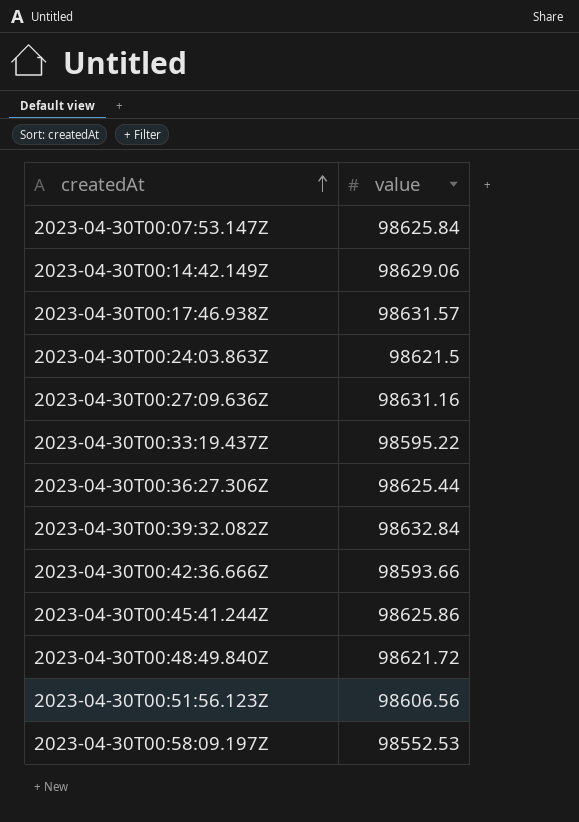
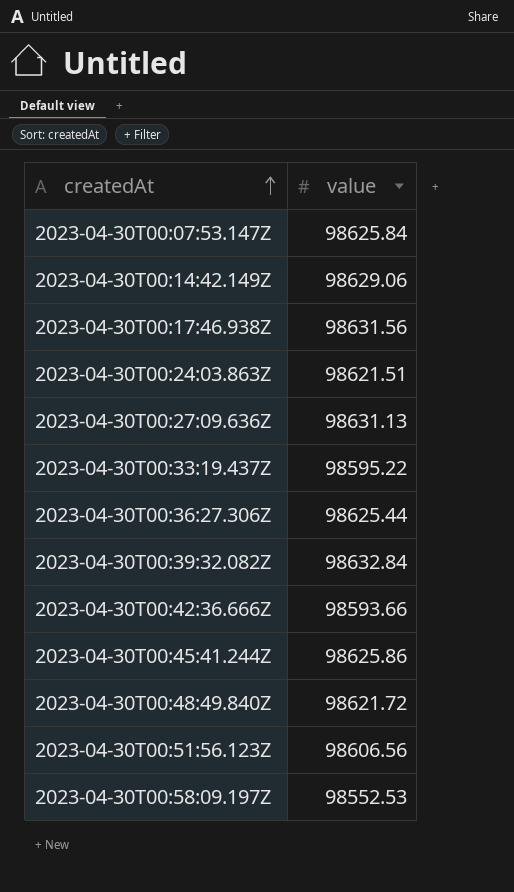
2023-04-30T00:17:46.938Z | value: 98631.57 -> 98631.56
2023-04-30T00:24:03.863Z | value: 98621.5 -> 98621.51
2023-04-30T00:27:09.636Z | value: 98631.16 -> 98631.13

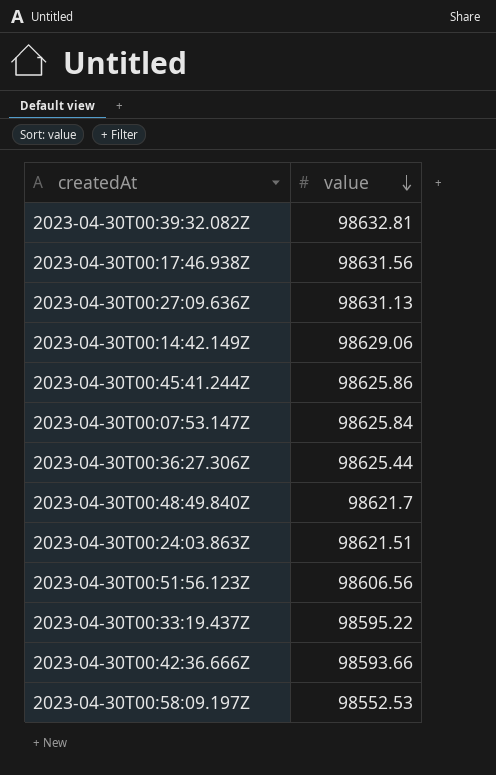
row order: createdAt ascending -> value descending
2023-04-30T00:39:32.082Z | value: 98632.84 -> 98632.81
2023-04-30T00:48:49.840Z | value: 98621.72 -> 98621.7

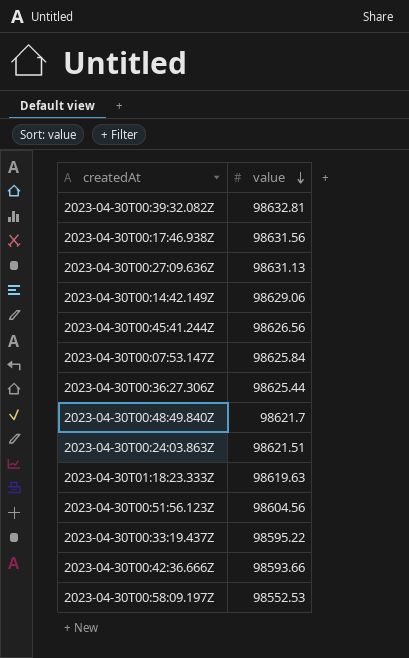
2023-04-30T00:45:41.244Z | value: 98625.86 -> 98626.56
row 2023-04-30T01:18:23.333Z: none -> 98619.63
2023-04-30T00:51:56.123Z | value: 98606.56 -> 98604.56

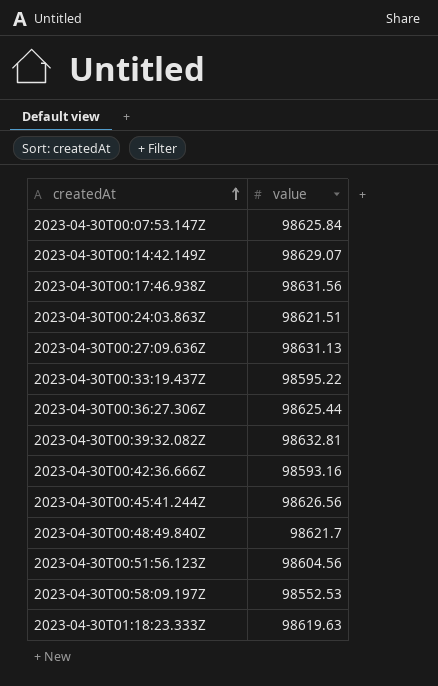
row order: value descending -> createdAt ascending
2023-04-30T00:14:42.149Z | value: 98629.06 -> 98629.07
2023-04-30T00:42:36.666Z | value: 98593.66 -> 98593.16

